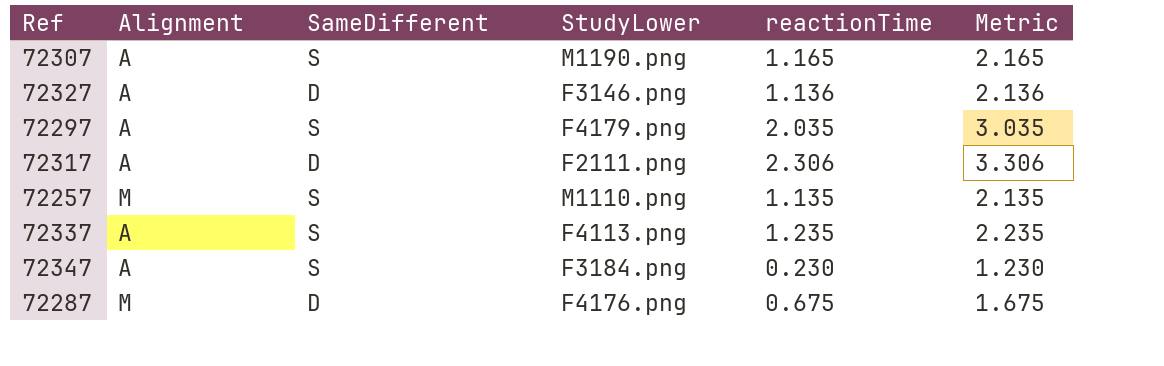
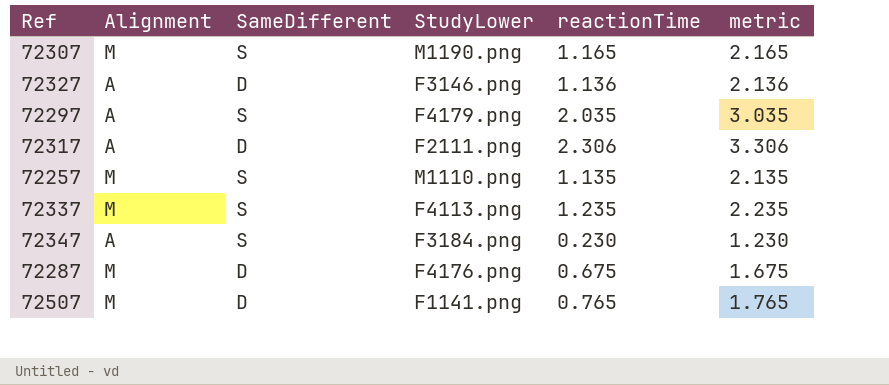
column name: Metric -> metric
72307 | Alignment: A -> M
72337 | Alignment: A -> M
row 72507: none -> M | D | F1141.png | 0.765 | 1.765

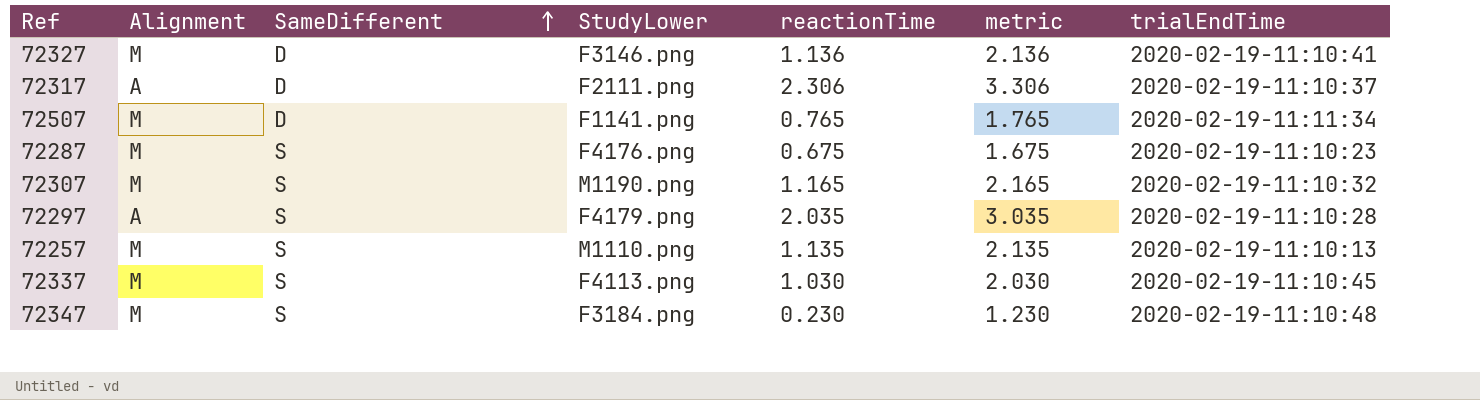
row order: none -> SameDifferent ascending
column trialEndTime | position: none -> 7
72327 | Alignment: A -> M
72287 | SameDifferent: D -> S
72337 | reactionTime: 1.235 -> 1.030
72337 | metric: 2.235 -> 2.030
72347 | Alignment: A -> M

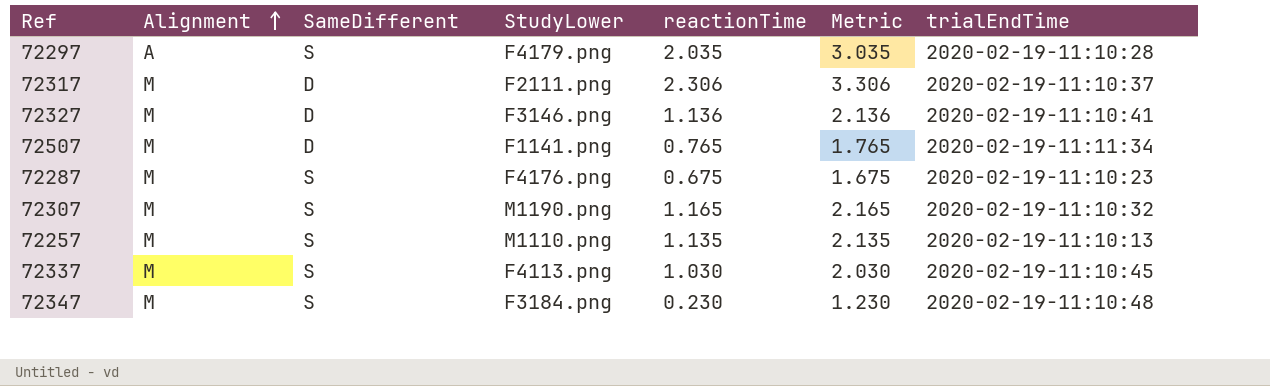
row order: SameDifferent ascending -> Alignment ascending
column name: metric -> Metric
72317 | Alignment: A -> M

